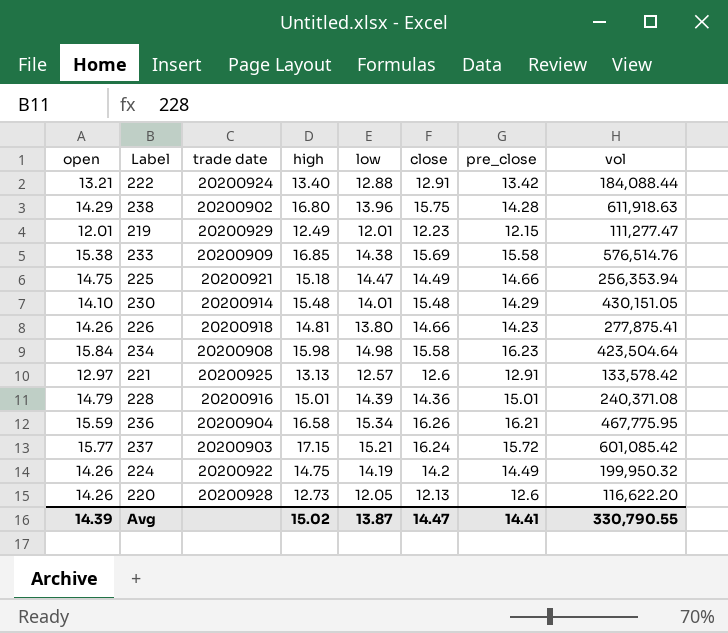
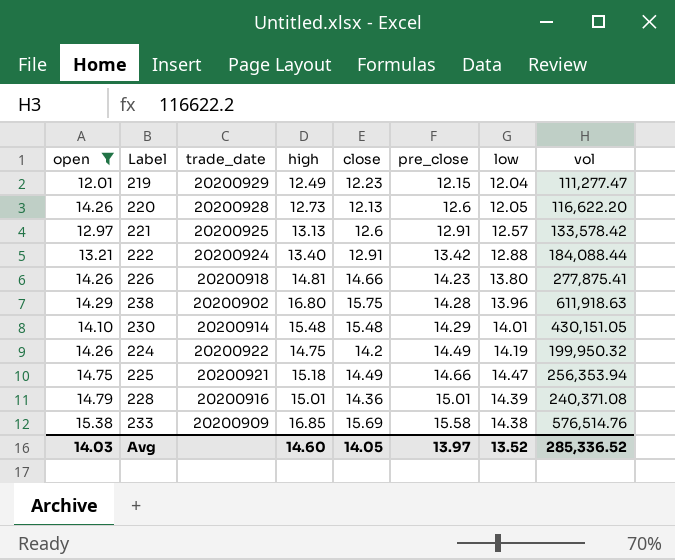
filter: none -> open <= 15.38
row order: none -> pre_close ascending
column name: trade date -> trade_date
column low | position: 5 -> 7
219 | low: 12.01 -> 12.04
Avg | open: 14.39 -> 14.03
Avg | high: 15.02 -> 14.60
Avg | close: 14.47 -> 14.05
Avg | pre_close: 14.41 -> 13.97
Avg | low: 13.87 -> 13.52
Avg | vol: 330,790.55 -> 285,336.52

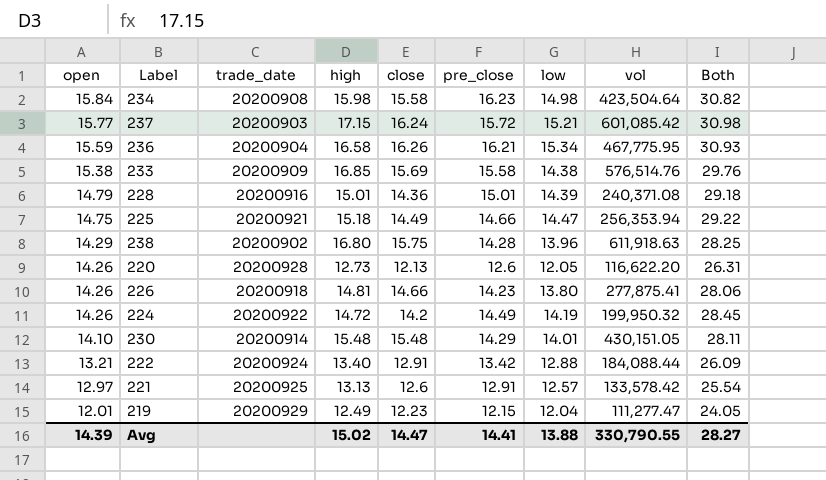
filter: open <= 15.38 -> none
row order: pre_close ascending -> open descending
column Both | formula: none -> [open] + [low]
224 | high: 14.75 -> 14.72
Avg | open: 14.03 -> 14.39
Avg | high: 14.60 -> 15.02
Avg | close: 14.05 -> 14.47
Avg | pre_close: 13.97 -> 14.41
Avg | low: 13.52 -> 13.88
Avg | vol: 285,336.52 -> 330,790.55

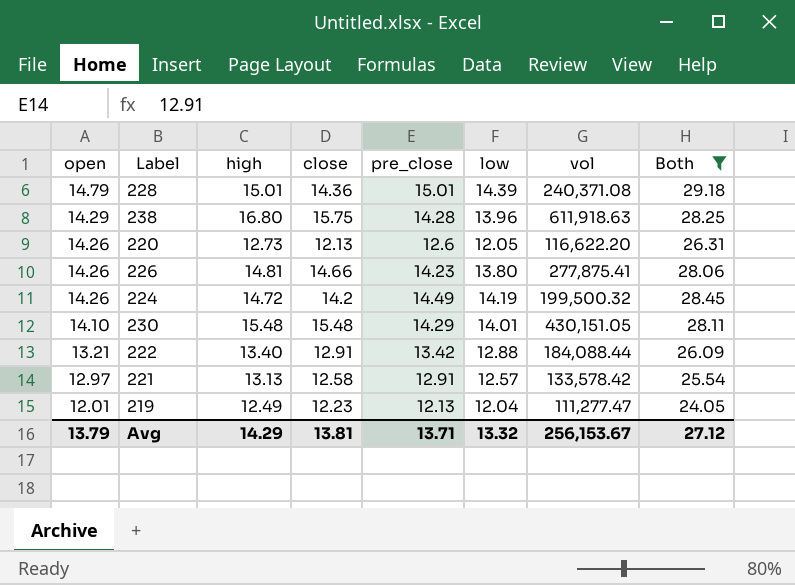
filter: none -> Both <= 29.18
column trade_date | position: 3 -> none
224 | vol: 199,950.32 -> 199,500.32
221 | close: 12.6 -> 12.58
219 | pre_close: 12.15 -> 12.13
Avg | open: 14.39 -> 13.79
Avg | high: 15.02 -> 14.29
Avg | close: 14.47 -> 13.81
Avg | pre_close: 14.41 -> 13.71
Avg | low: 13.88 -> 13.32
Avg | vol: 330,790.55 -> 256,153.67
Avg | Both: 28.27 -> 27.12

